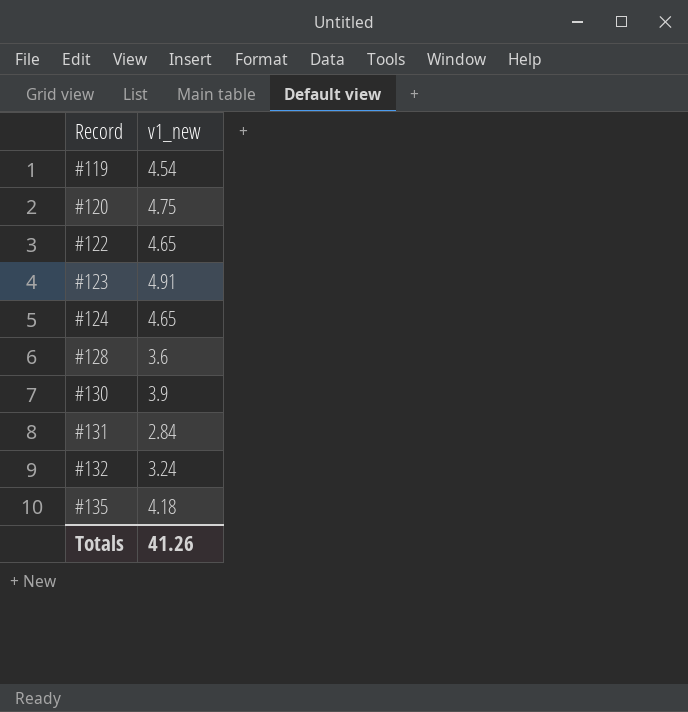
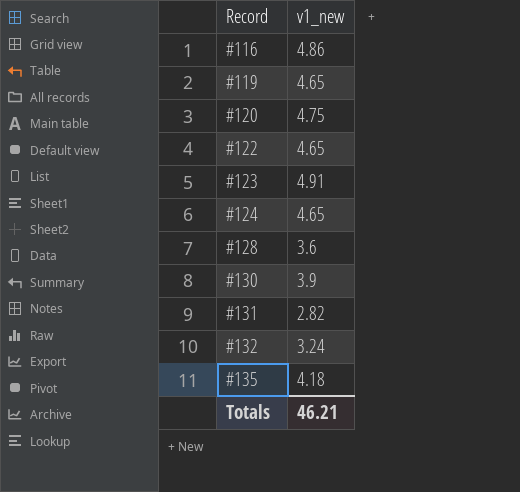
row #116: none -> 4.86
#119 | v1_new: 4.54 -> 4.65
#131 | v1_new: 2.84 -> 2.82
Totals | v1_new: 41.26 -> 46.21

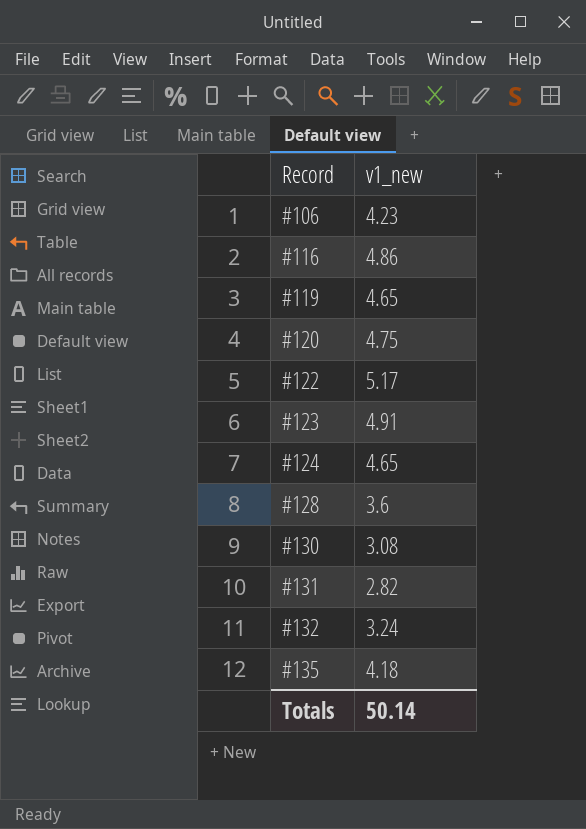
row #106: none -> 4.23
#122 | v1_new: 4.65 -> 5.17
#130 | v1_new: 3.9 -> 3.08
Totals | v1_new: 46.21 -> 50.14

